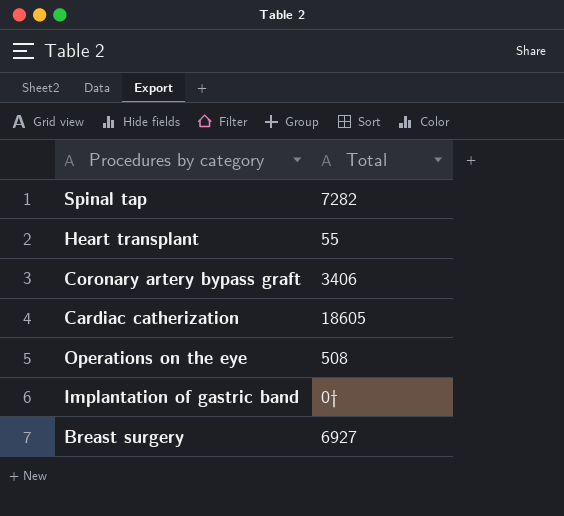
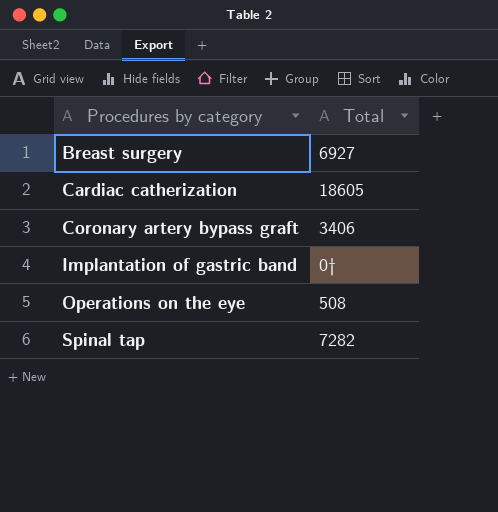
row order: none -> Procedures by category ascending
row Heart transplant: 55 -> none

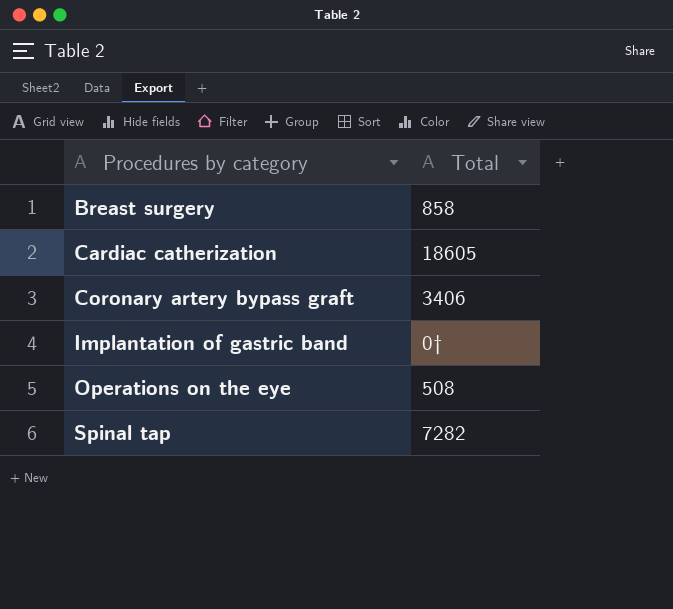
Breast surgery | Total: 6927 -> 858

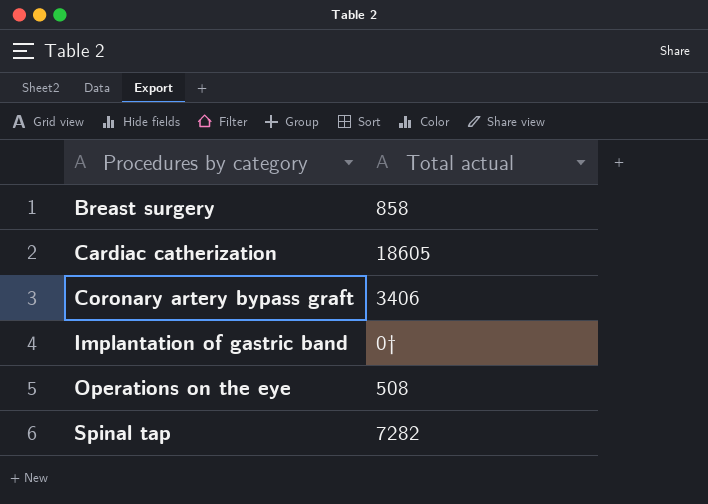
column name: Total -> Total actual

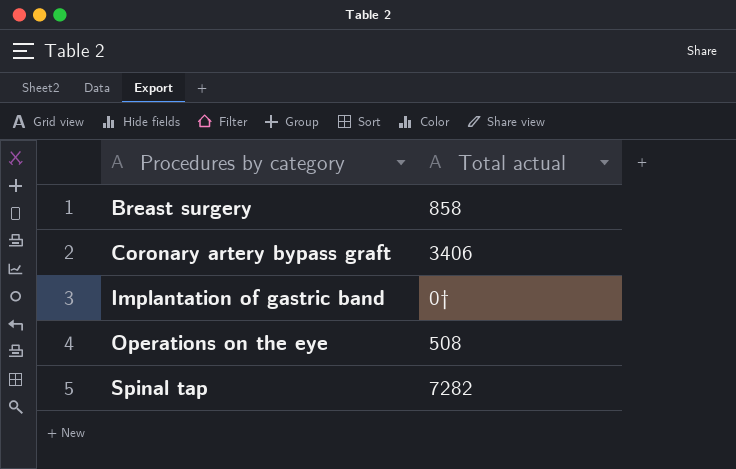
row Cardiac catherization: 18605 -> none

